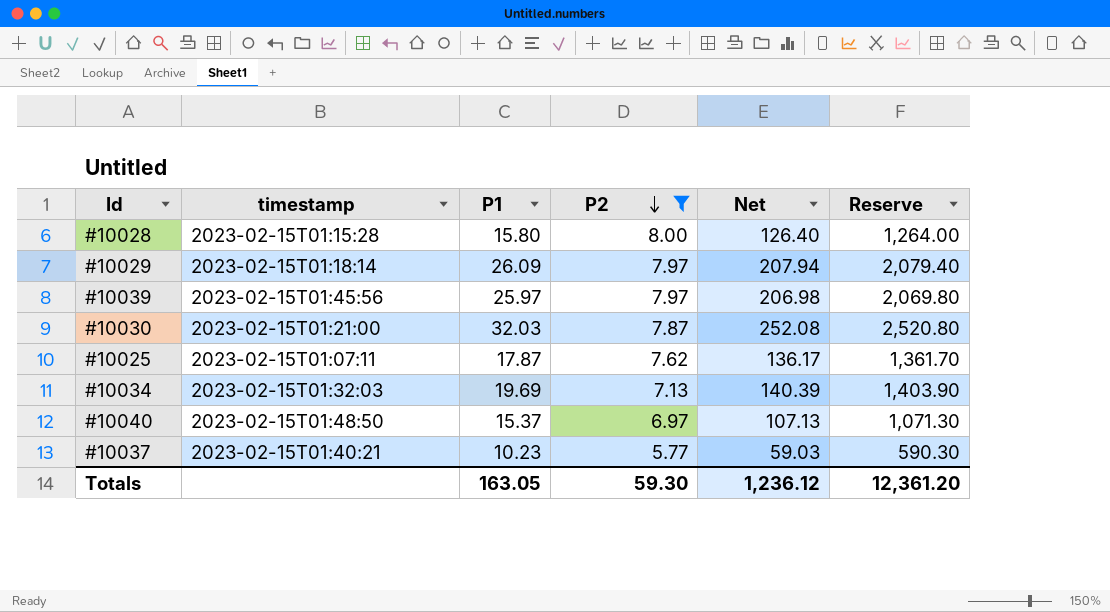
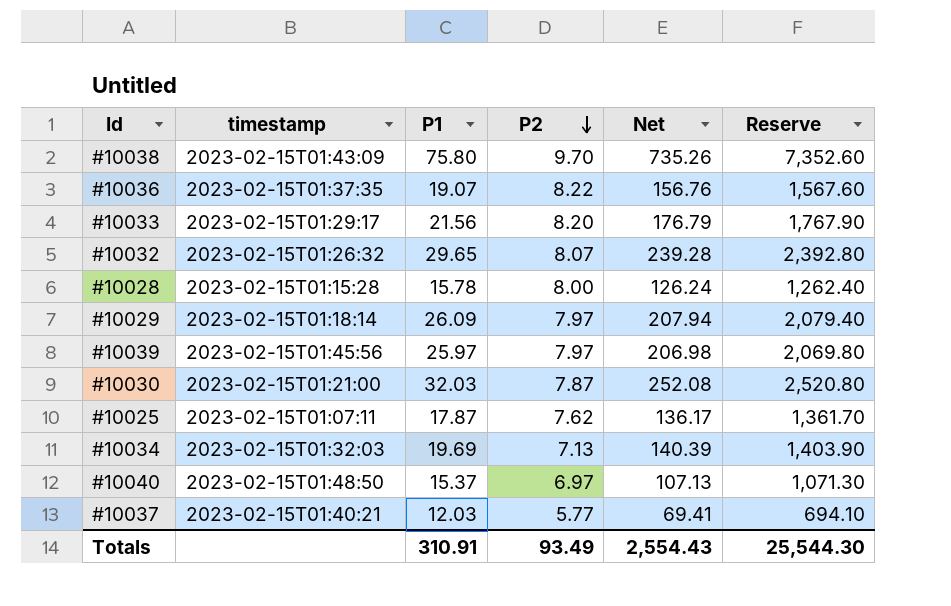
filter: P2 <= 8.00 -> none
#10028 | P1: 15.80 -> 15.78
#10028 | Net: 126.40 -> 126.24
#10028 | Reserve: 1,264.00 -> 1,262.40
#10037 | P1: 10.23 -> 12.03
#10037 | Net: 59.03 -> 69.41
#10037 | Reserve: 590.30 -> 694.10
Totals | P1: 163.05 -> 310.91
Totals | P2: 59.30 -> 93.49
Totals | Net: 1,236.12 -> 2,554.43
Totals | Reserve: 12,361.20 -> 25,544.30

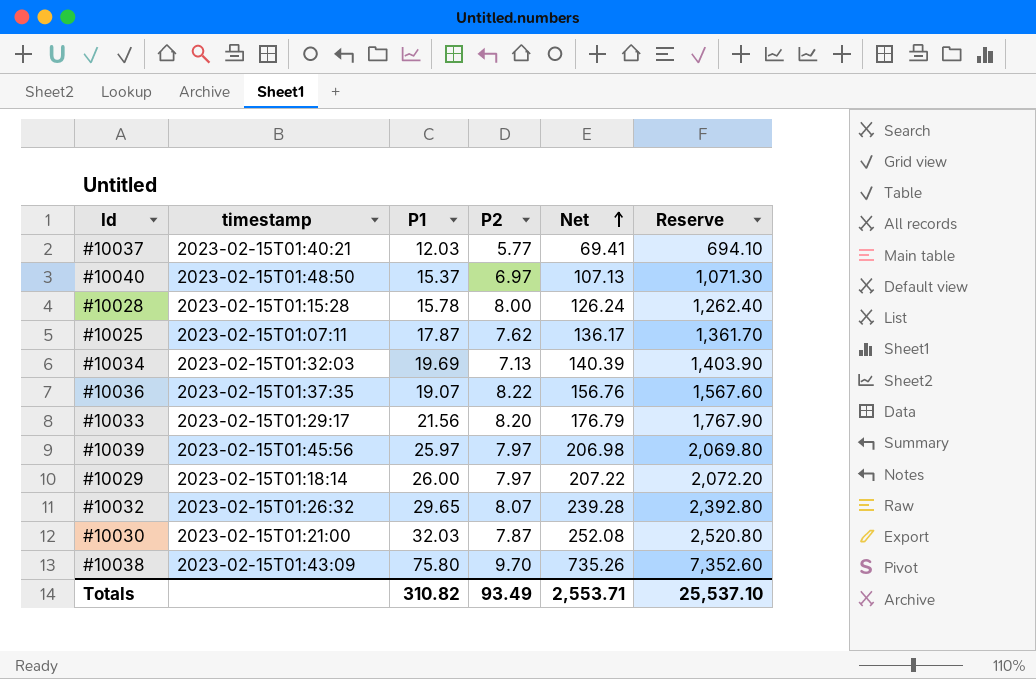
row order: P2 descending -> Net ascending
#10029 | P1: 26.09 -> 26.00
#10029 | Net: 207.94 -> 207.22
#10029 | Reserve: 2,079.40 -> 2,072.20
Totals | P1: 310.91 -> 310.82
Totals | Net: 2,554.43 -> 2,553.71
Totals | Reserve: 25,544.30 -> 25,537.10

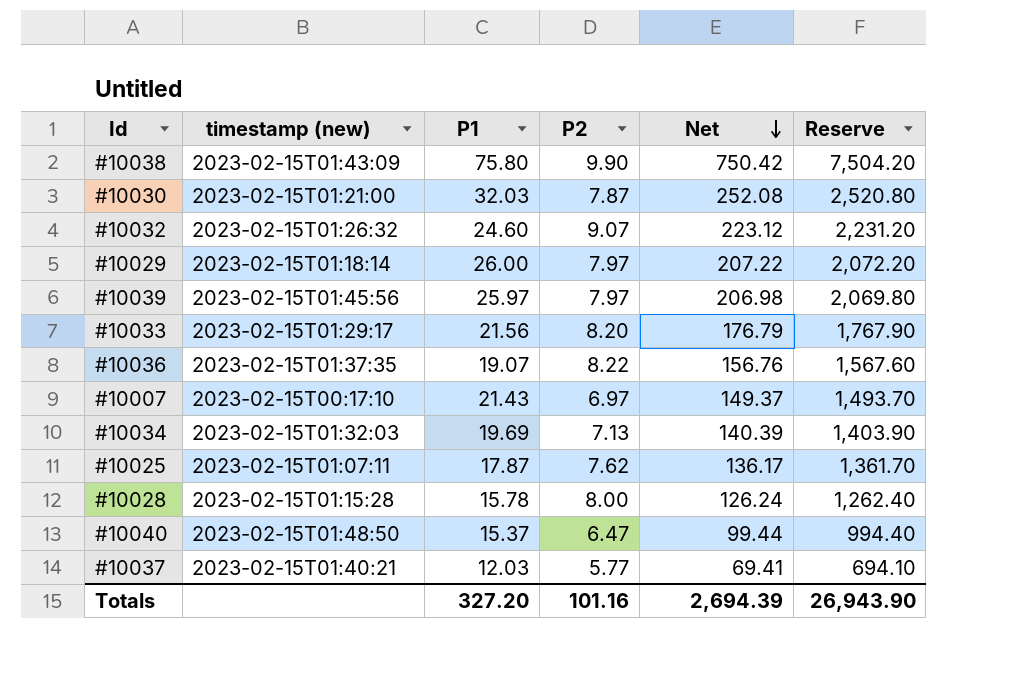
row order: Net ascending -> Net descending
column name: timestamp -> timestamp (new)
#10038 | P2: 9.70 -> 9.90
#10038 | Net: 735.26 -> 750.42
#10038 | Reserve: 7,352.60 -> 7,504.20
#10032 | P1: 29.65 -> 24.60
#10032 | P2: 8.07 -> 9.07
#10032 | Net: 239.28 -> 223.12
#10032 | Reserve: 2,392.80 -> 2,231.20
row #10007: none -> 2023-02-15T00:17:10 | 21.43 | 6.97 | 149.37 | 1,493.70
#10040 | P2: 6.97 -> 6.47
#10040 | Net: 107.13 -> 99.44
#10040 | Reserve: 1,071.30 -> 994.40
Totals | P1: 310.82 -> 327.20
Totals | P2: 93.49 -> 101.16
Totals | Net: 2,553.71 -> 2,694.39
Totals | Reserve: 25,537.10 -> 26,943.90

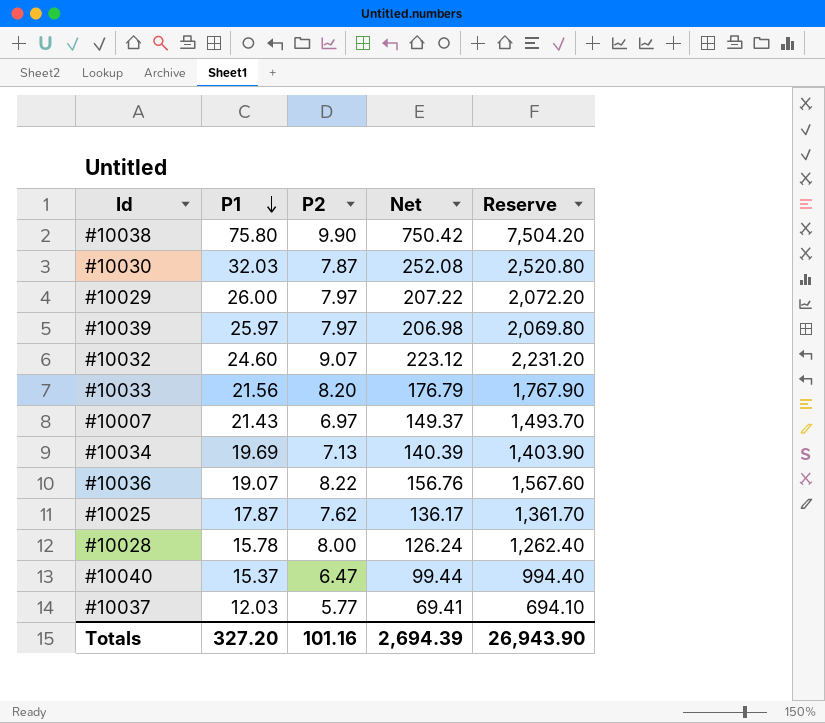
row order: Net descending -> P1 descending
column timestamp (new) | position: 2 -> none

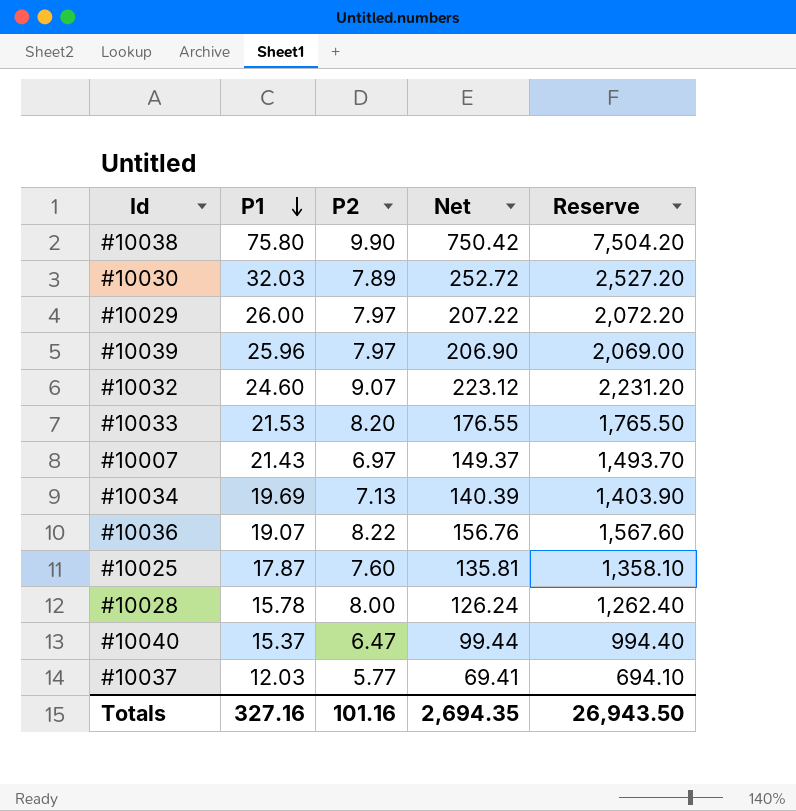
#10030 | P2: 7.87 -> 7.89
#10030 | Net: 252.08 -> 252.72
#10030 | Reserve: 2,520.80 -> 2,527.20
#10039 | P1: 25.97 -> 25.96
#10039 | Net: 206.98 -> 206.90
#10039 | Reserve: 2,069.80 -> 2,069.00
#10033 | P1: 21.56 -> 21.53
#10033 | Net: 176.79 -> 176.55
#10033 | Reserve: 1,767.90 -> 1,765.50
#10025 | P2: 7.62 -> 7.60
#10025 | Net: 136.17 -> 135.81
#10025 | Reserve: 1,361.70 -> 1,358.10
Totals | P1: 327.20 -> 327.16
Totals | Net: 2,694.39 -> 2,694.35
Totals | Reserve: 26,943.90 -> 26,943.50

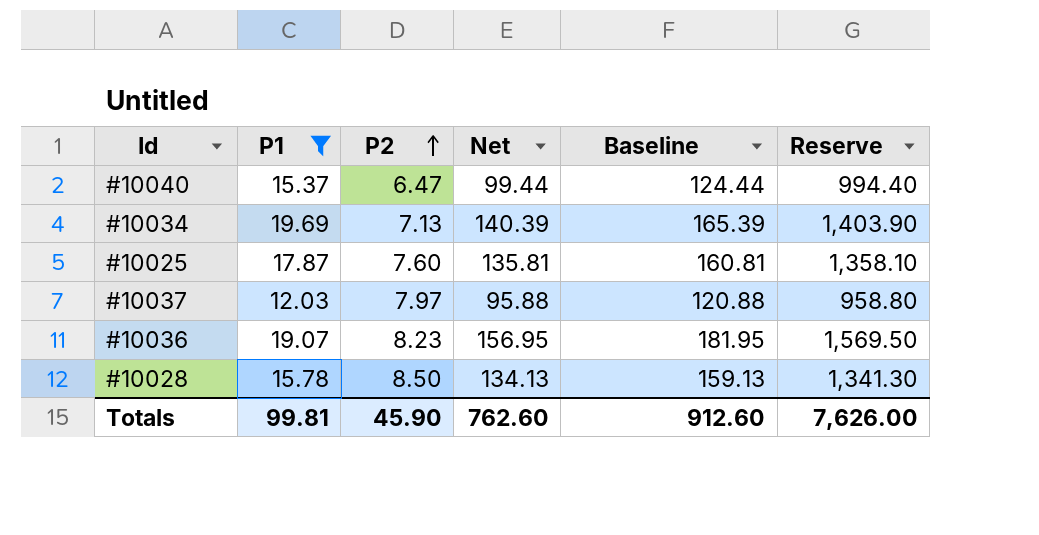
filter: none -> P1 <= 19.69
row order: P1 descending -> P2 ascending
column Baseline | formula: none -> [Net] + 25
#10037 | P2: 5.77 -> 7.97
#10037 | Net: 69.41 -> 95.88
#10037 | Reserve: 694.10 -> 958.80
#10036 | P2: 8.22 -> 8.23
#10036 | Net: 156.76 -> 156.95
#10036 | Reserve: 1,567.60 -> 1,569.50
#10028 | P2: 8.00 -> 8.50
#10028 | Net: 126.24 -> 134.13
#10028 | Reserve: 1,262.40 -> 1,341.30
Totals | P1: 327.16 -> 99.81
Totals | P2: 101.16 -> 45.90
Totals | Net: 2,694.35 -> 762.60
Totals | Reserve: 26,943.50 -> 7,626.00

